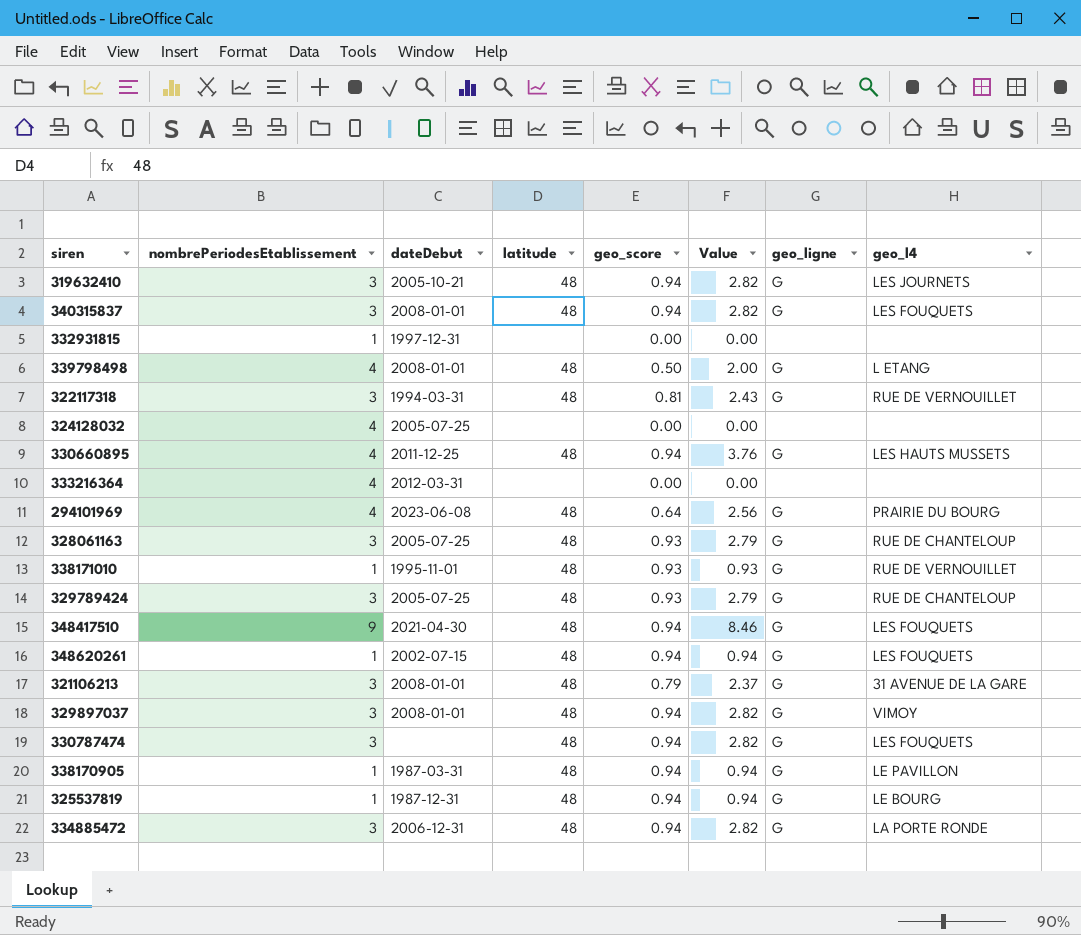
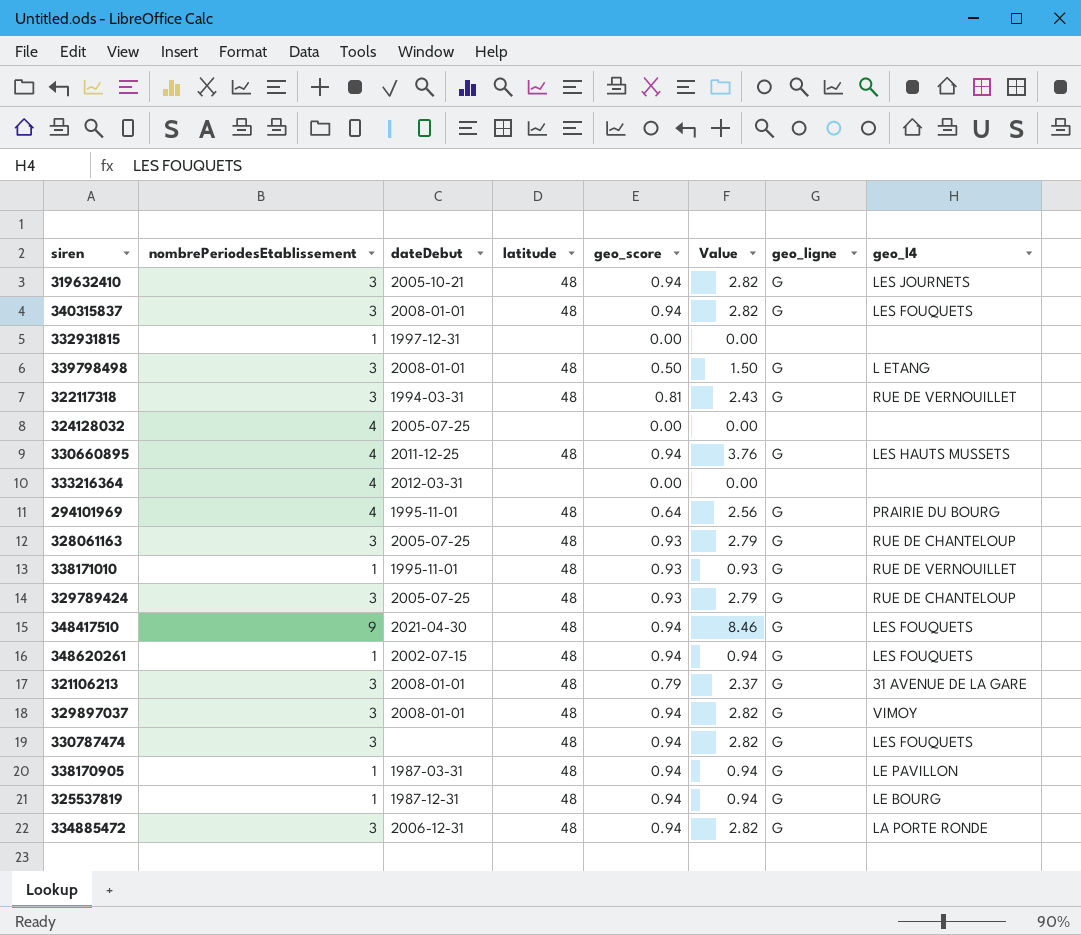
339798498 | nombrePeriodesEtablissement: 4 -> 3
339798498 | Value: 2.00 -> 1.50
294101969 | dateDebut: 2023-06-08 -> 1995-11-01

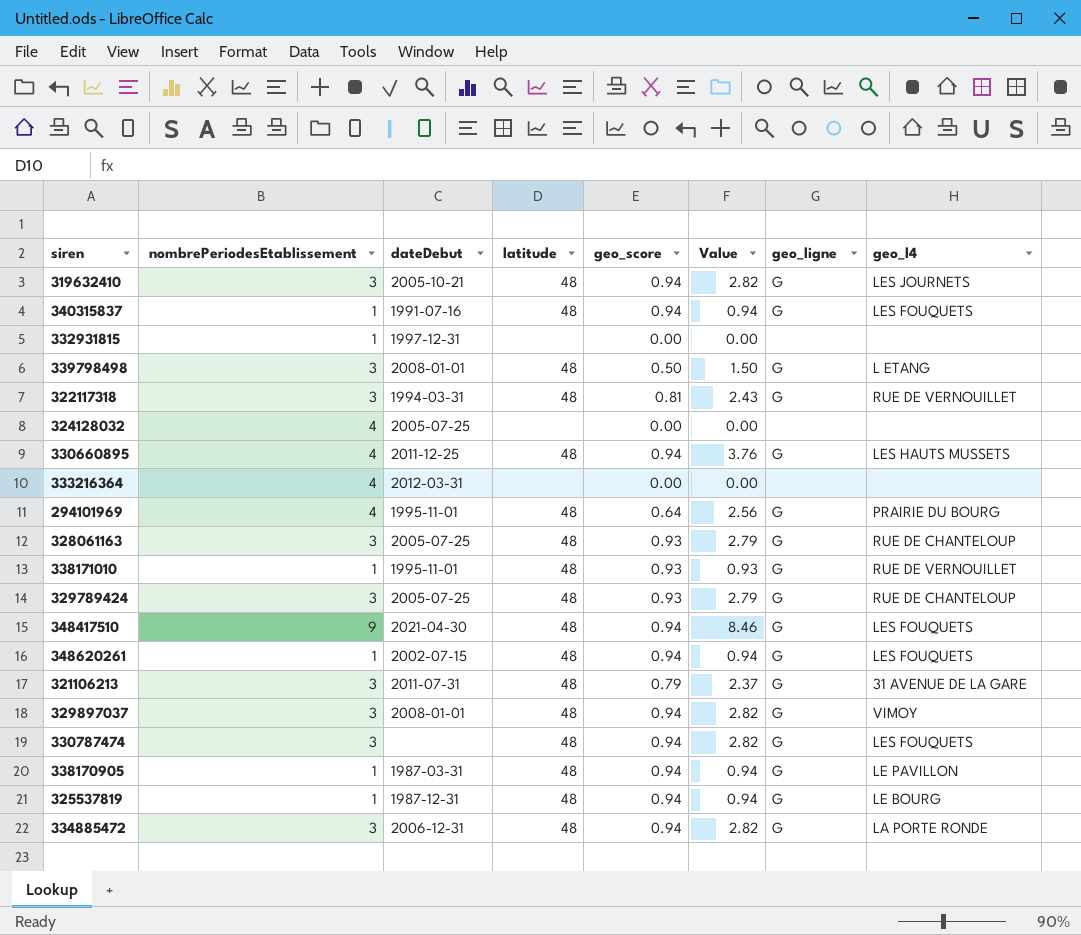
340315837 | nombrePeriodesEtablissement: 3 -> 1
340315837 | dateDebut: 2008-01-01 -> 1991-07-16
340315837 | Value: 2.82 -> 0.94
321106213 | dateDebut: 2008-01-01 -> 2011-07-31

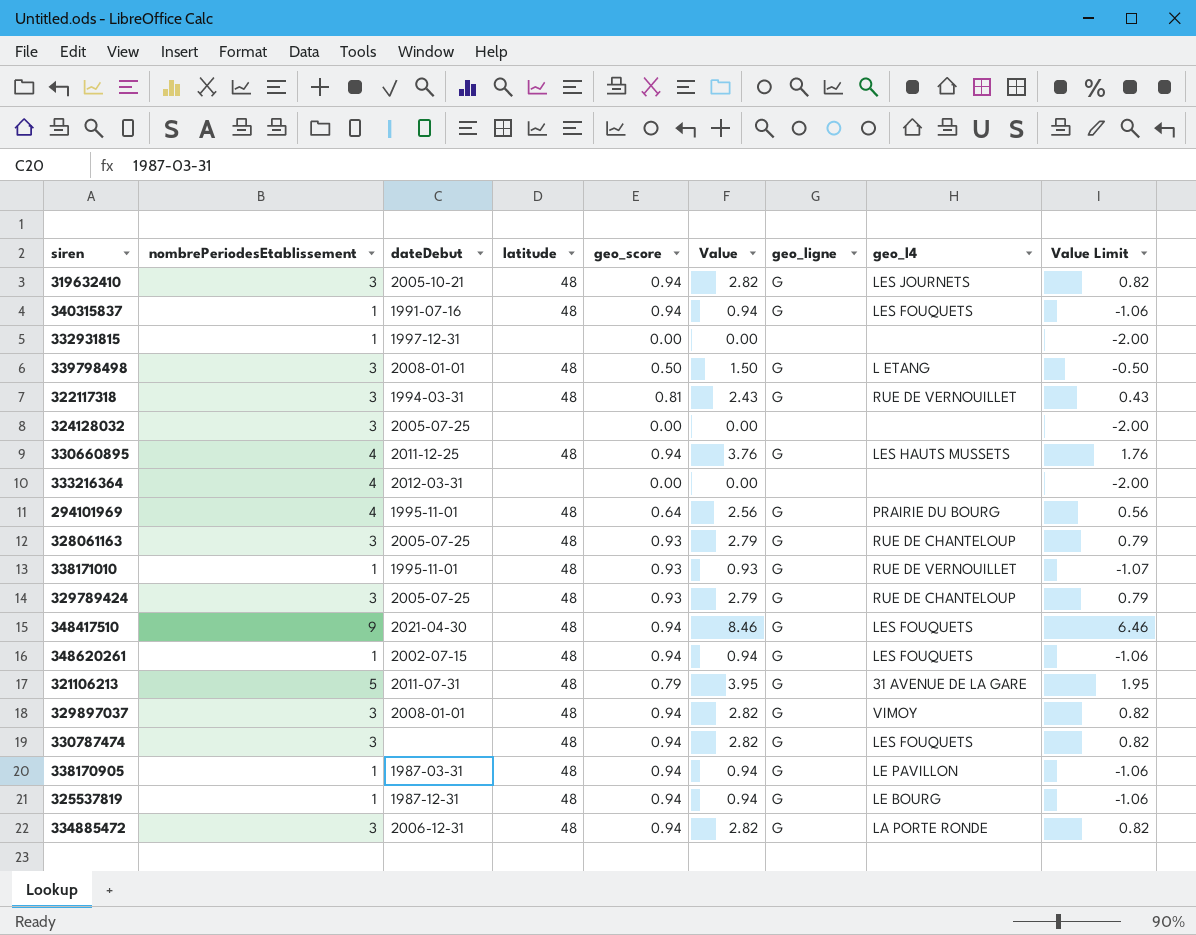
column Value Limit | formula: none -> [Value] - 2
324128032 | nombrePeriodesEtablissement: 4 -> 3
321106213 | nombrePeriodesEtablissement: 3 -> 5
321106213 | Value: 2.37 -> 3.95

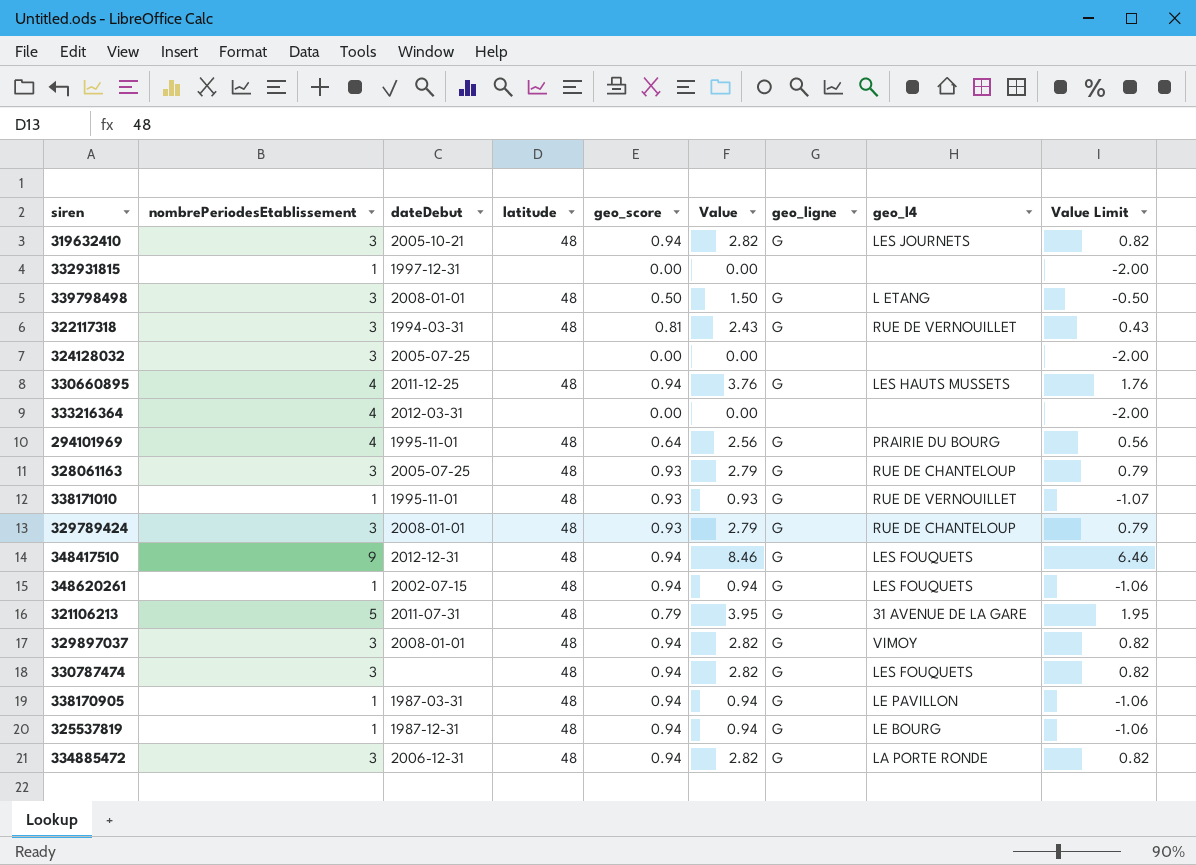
row 340315837: 1 | 1991-07-16 | 48 | 0.94 | 0.94 | G | LES FOUQUETS | -1.06 -> none
329789424 | dateDebut: 2005-07-25 -> 2008-01-01
348417510 | dateDebut: 2021-04-30 -> 2012-12-31

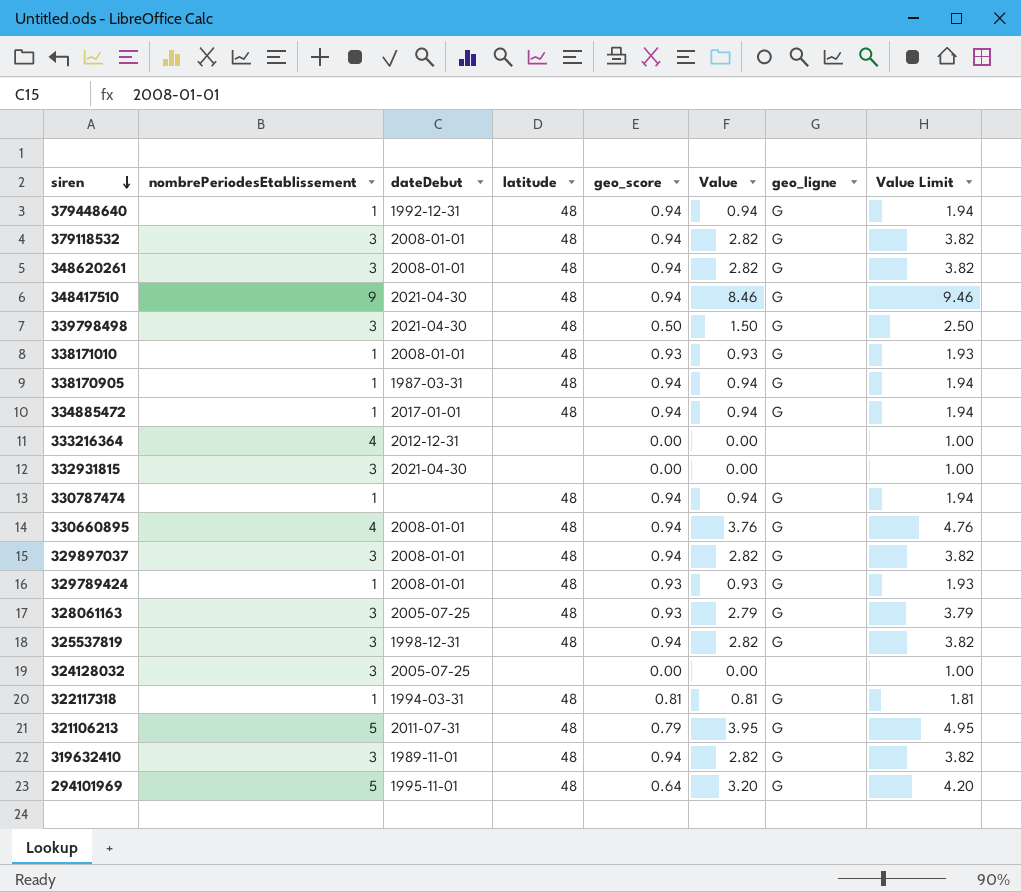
row order: none -> siren descending
column geo_l4 | position: 8 -> none
column Value Limit | formula: [Value] - 2 -> [Value] + 1
row 379448640: none -> 1 | 1992-12-31 | 48 | 0.94 | 0.94 | G | 1.94
row 379118532: none -> 3 | 2008-01-01 | 48 | 0.94 | 2.82 | G | 3.82
348620261 | nombrePeriodesEtablissement: 1 -> 3
348620261 | dateDebut: 2002-07-15 -> 2008-01-01
348620261 | Value: 0.94 -> 2.82
348417510 | dateDebut: 2012-12-31 -> 2021-04-30
339798498 | dateDebut: 2008-01-01 -> 2021-04-30
338171010 | dateDebut: 1995-11-01 -> 2008-01-01
334885472 | nombrePeriodesEtablissement: 3 -> 1
334885472 | dateDebut: 2006-12-31 -> 2017-01-01
334885472 | Value: 2.82 -> 0.94
333216364 | dateDebut: 2012-03-31 -> 2012-12-31
332931815 | nombrePeriodesEtablissement: 1 -> 3
332931815 | dateDebut: 1997-12-31 -> 2021-04-30
330787474 | nombrePeriodesEtablissement: 3 -> 1
330787474 | Value: 2.82 -> 0.94
330660895 | dateDebut: 2011-12-25 -> 2008-01-01
329789424 | nombrePeriodesEtablissement: 3 -> 1
329789424 | Value: 2.79 -> 0.93
325537819 | nombrePeriodesEtablissement: 1 -> 3
325537819 | dateDebut: 1987-12-31 -> 1998-12-31
325537819 | Value: 0.94 -> 2.82
322117318 | nombrePeriodesEtablissement: 3 -> 1
322117318 | Value: 2.43 -> 0.81
319632410 | dateDebut: 2005-10-21 -> 1989-11-01
294101969 | nombrePeriodesEtablissement: 4 -> 5
294101969 | Value: 2.56 -> 3.20

